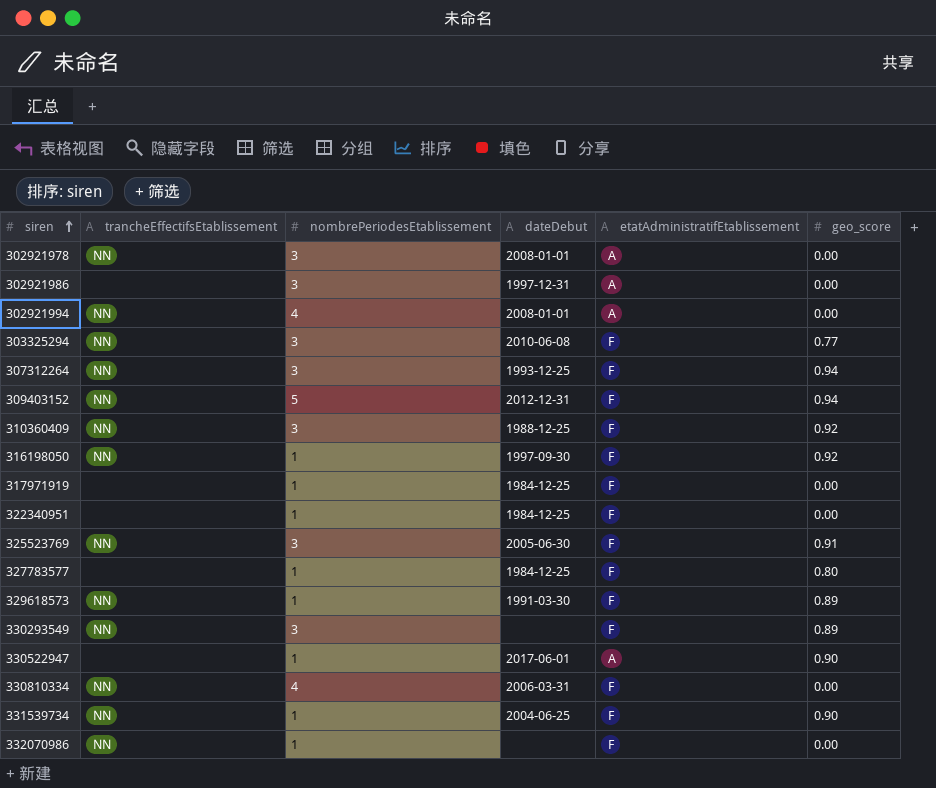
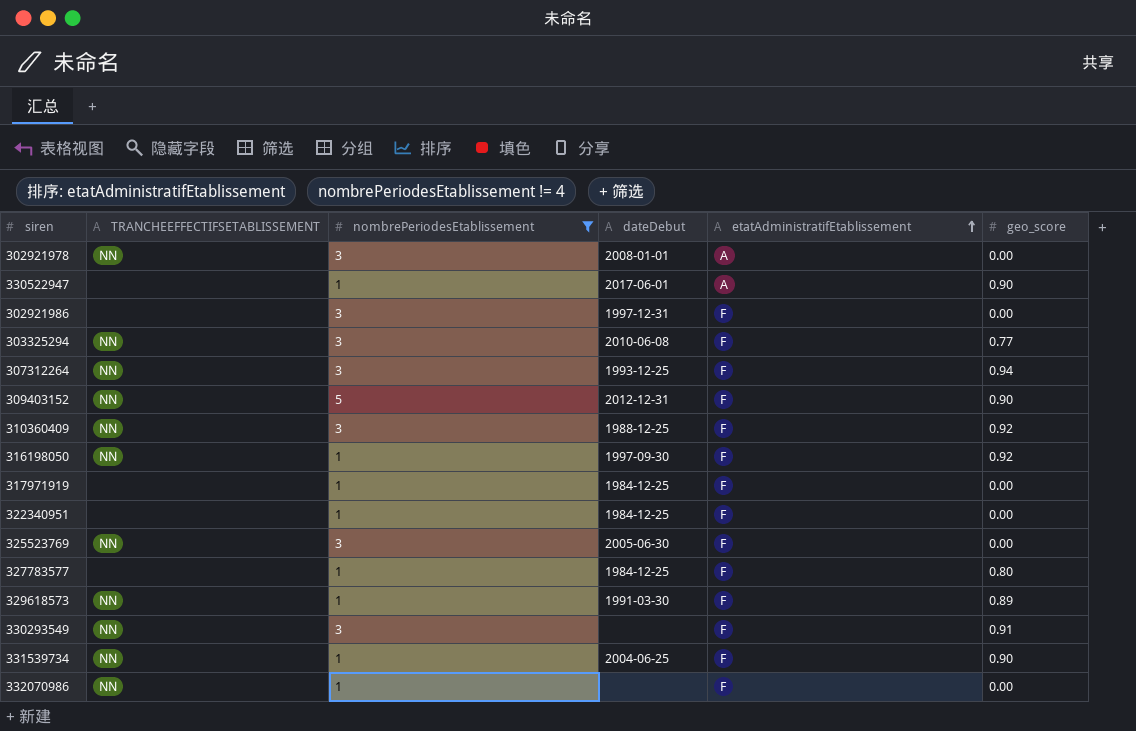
filter: none -> nombrePeriodesEtablissement != 4
row order: siren ascending -> etatAdministratifEtablissement ascending
column name: trancheEffectifsEtablissement -> TRANCHEEFFECTIFSETABLISSEMENT
302921986 | etatAdministratifEtablissement: A -> F
309403152 | geo_score: 0.94 -> 0.90
325523769 | geo_score: 0.91 -> 0.00
330293549 | geo_score: 0.89 -> 0.91

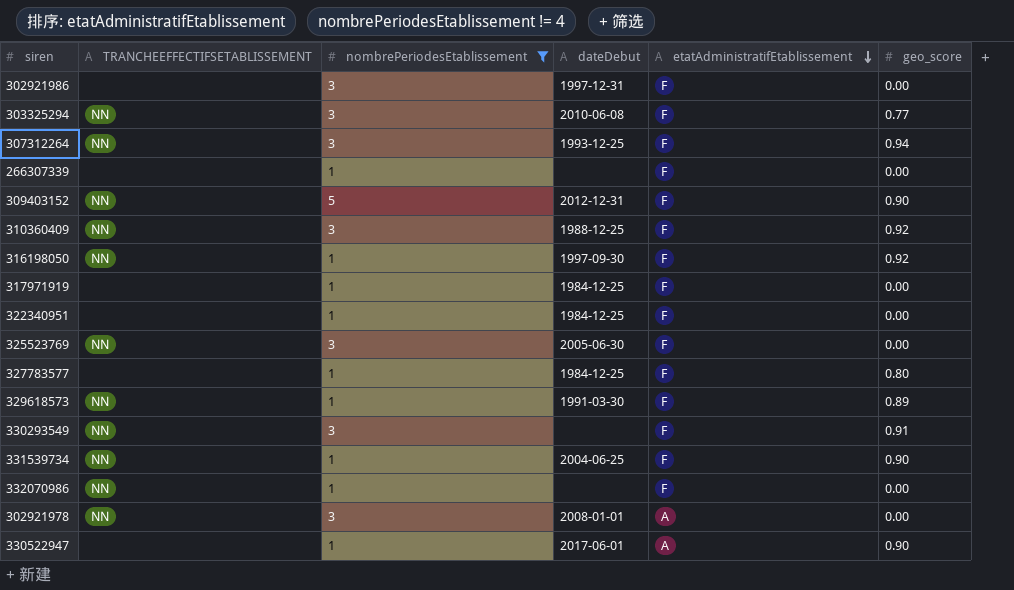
row order: etatAdministratifEtablissement ascending -> etatAdministratifEtablissement descending
row 266307339: none -> none | 1 | none | F | 0.00

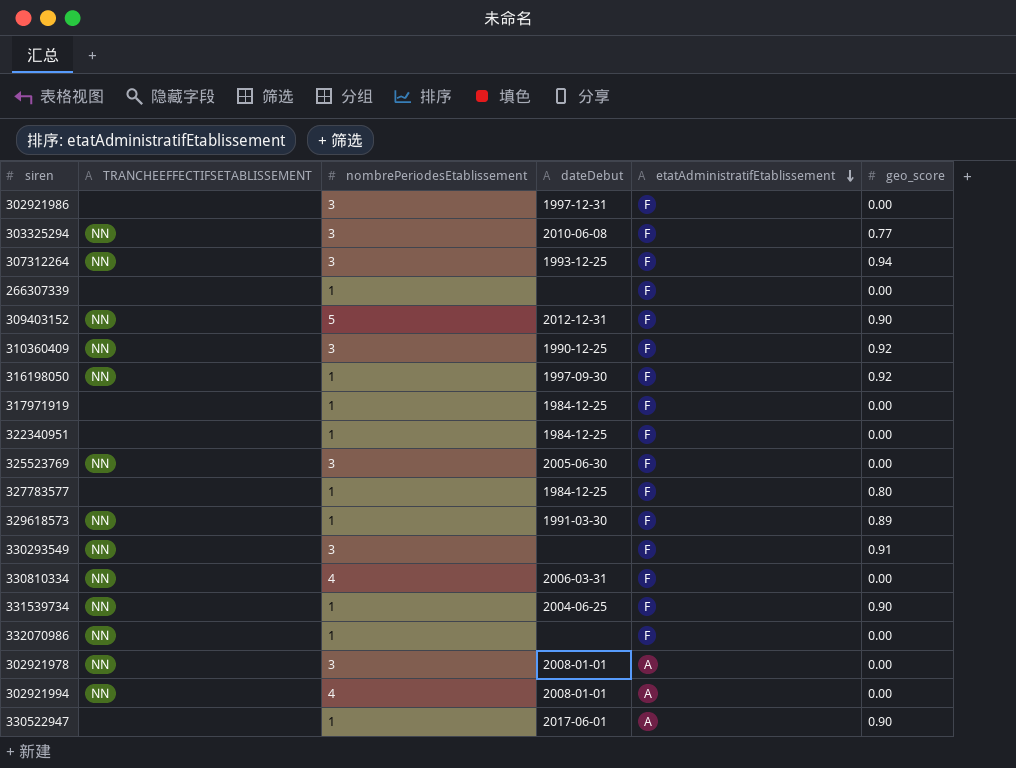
filter: nombrePeriodesEtablissement != 4 -> none
310360409 | dateDebut: 1988-12-25 -> 1990-12-25

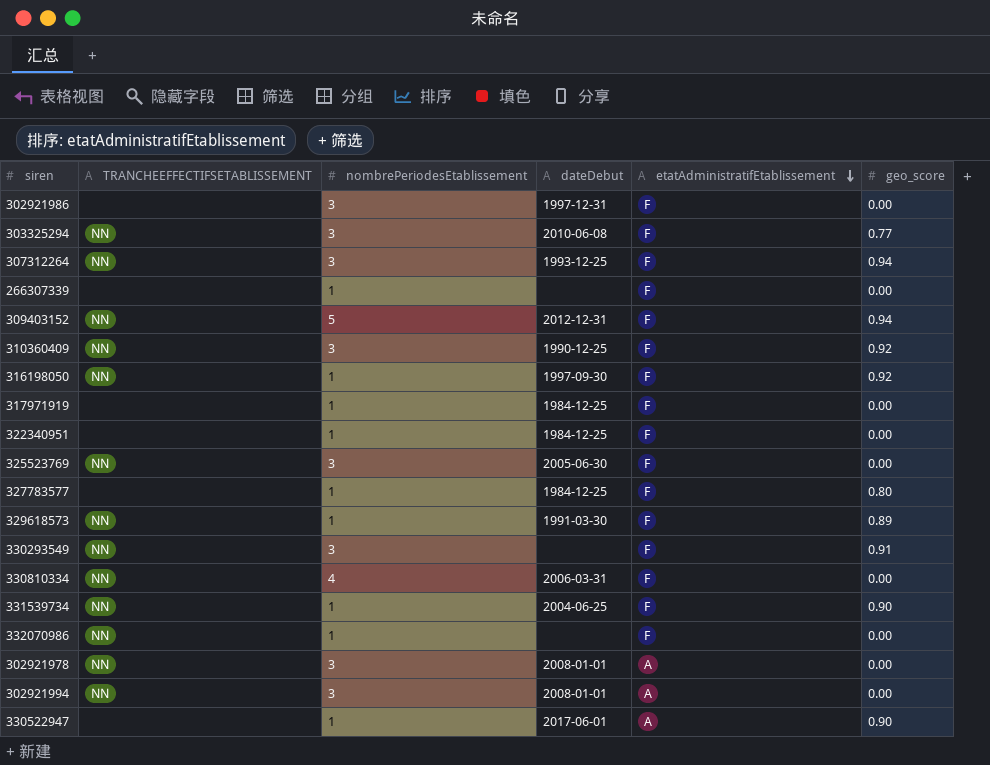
309403152 | geo_score: 0.90 -> 0.94
302921994 | nombrePeriodesEtablissement: 4 -> 3

